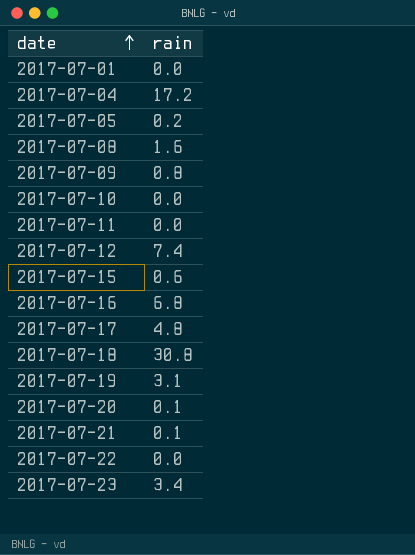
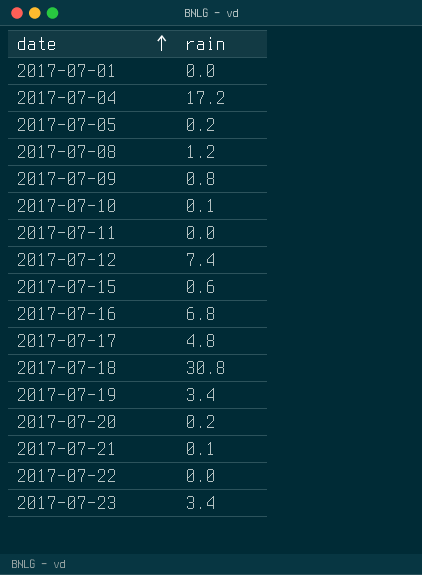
2017-07-08 | rain: 1.6 -> 1.2
2017-07-10 | rain: 0.0 -> 0.1
2017-07-19 | rain: 3.1 -> 3.4
2017-07-20 | rain: 0.1 -> 0.2

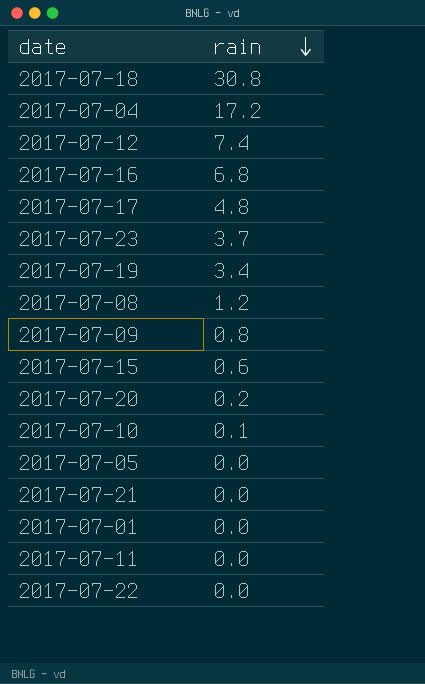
row order: date ascending -> rain descending
2017-07-23 | rain: 3.4 -> 3.7
2017-07-05 | rain: 0.2 -> 0.0
2017-07-21 | rain: 0.1 -> 0.0

